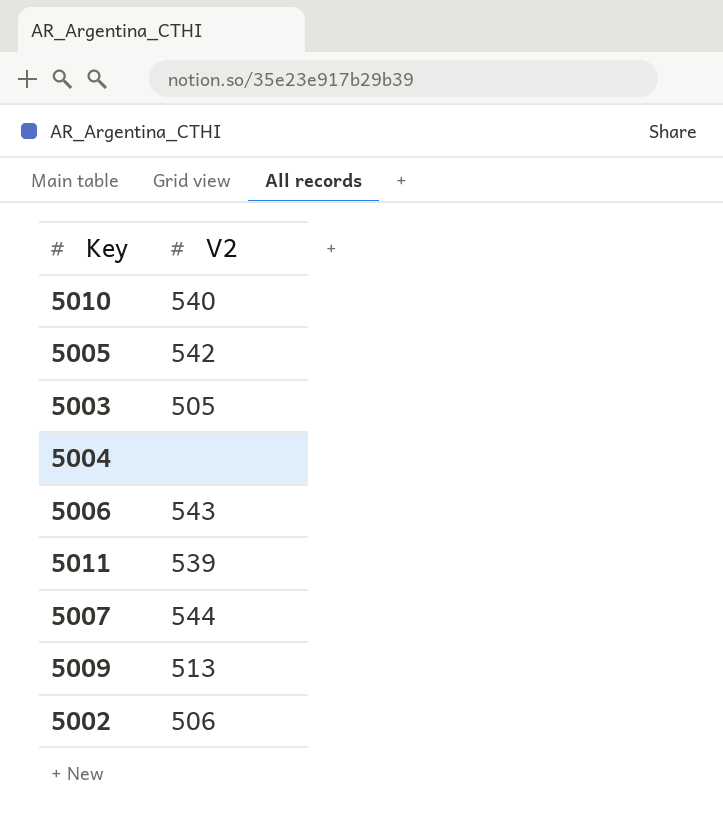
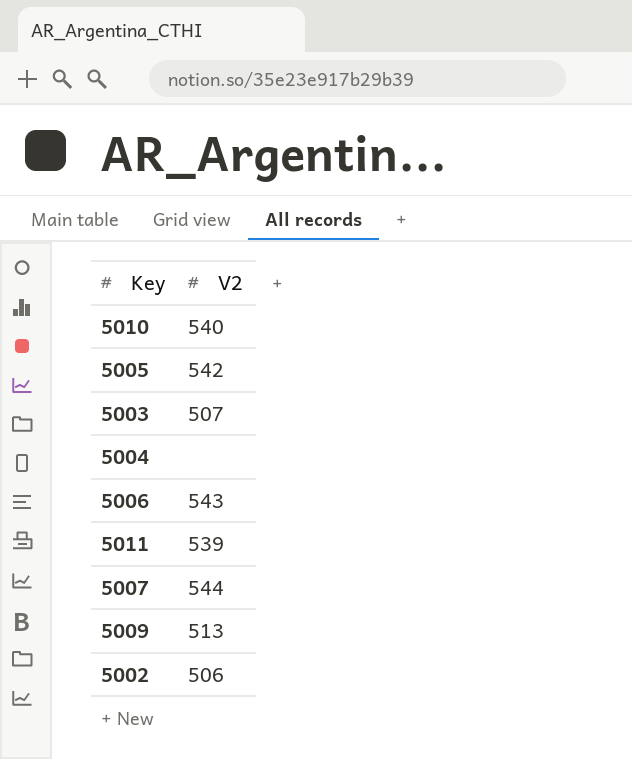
5003 | V2: 505 -> 507

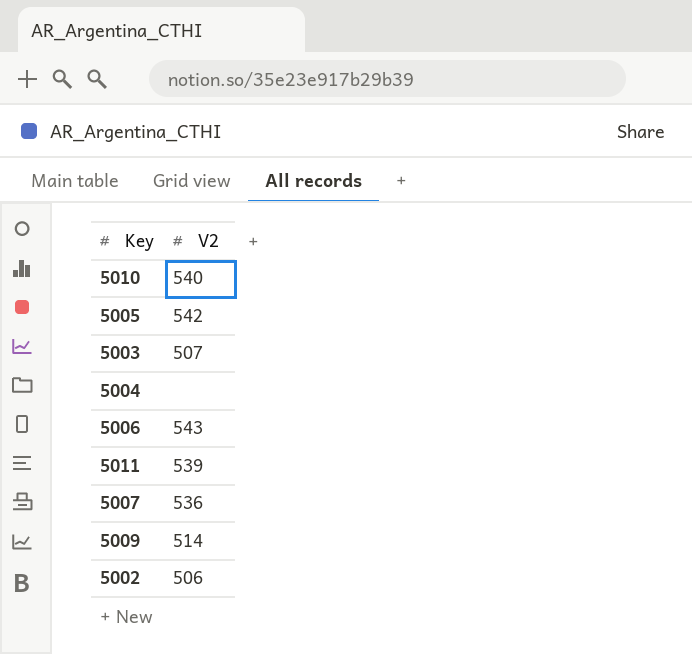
5007 | V2: 544 -> 536
5009 | V2: 513 -> 514

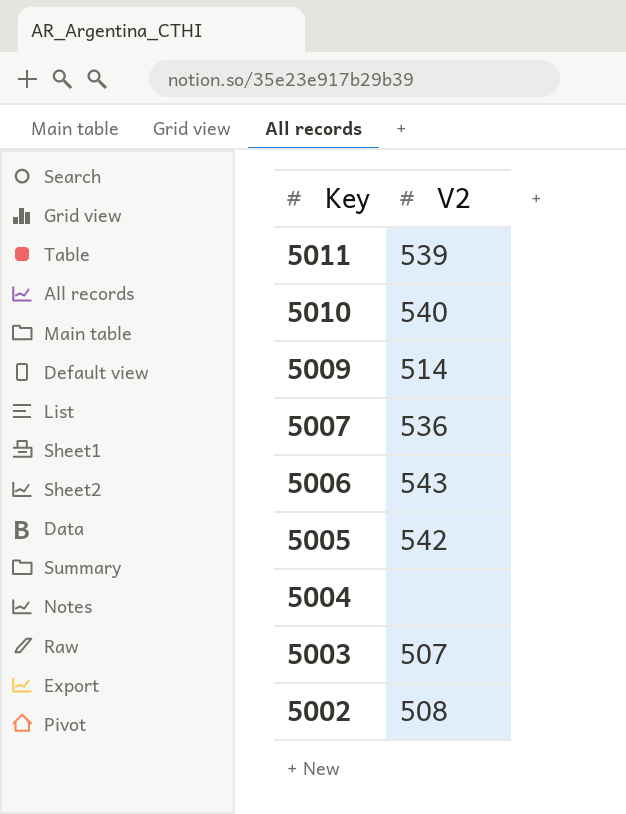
row order: none -> Key descending
5002 | V2: 506 -> 508

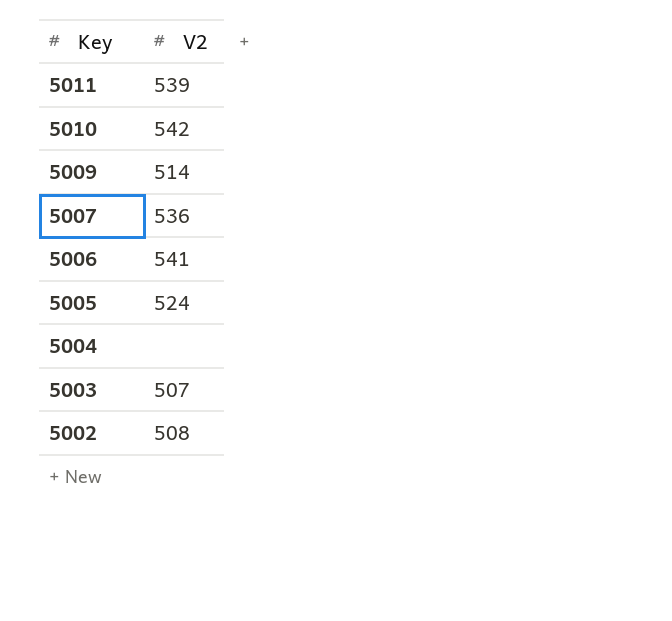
5010 | V2: 540 -> 542
5006 | V2: 543 -> 541
5005 | V2: 542 -> 524

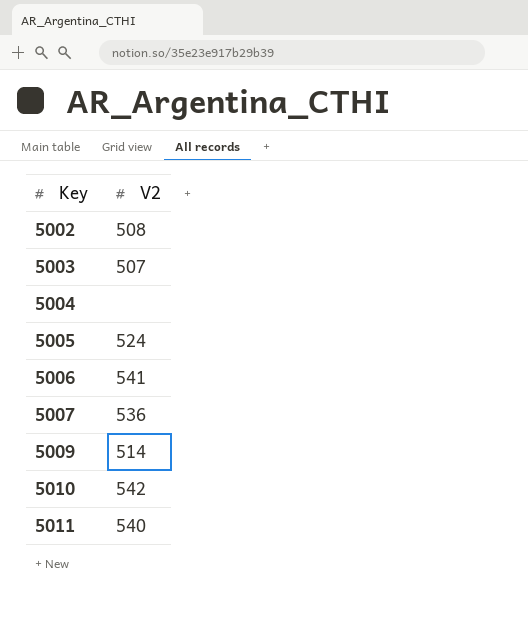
row order: Key descending -> Key ascending
5011 | V2: 539 -> 540

